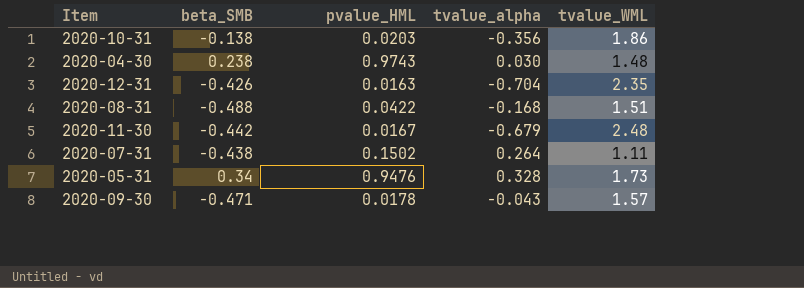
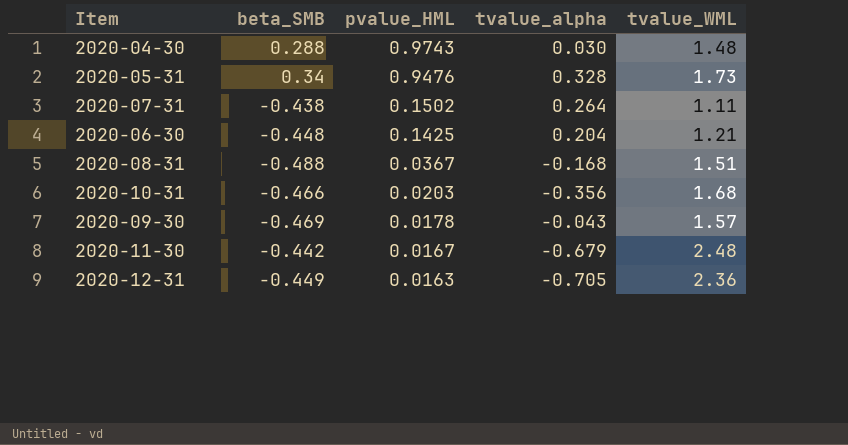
row order: none -> pvalue_HML descending
2020-04-30 | beta_SMB: 0.238 -> 0.288
row 2020-06-30: none -> -0.448 | 0.1425 | 0.204 | 1.21
2020-08-31 | pvalue_HML: 0.0422 -> 0.0367
2020-10-31 | beta_SMB: -0.138 -> -0.466
2020-10-31 | tvalue_WML: 1.86 -> 1.68
2020-09-30 | beta_SMB: -0.471 -> -0.469
2020-12-31 | beta_SMB: -0.426 -> -0.449
2020-12-31 | tvalue_alpha: -0.704 -> -0.705
2020-12-31 | tvalue_WML: 2.35 -> 2.36

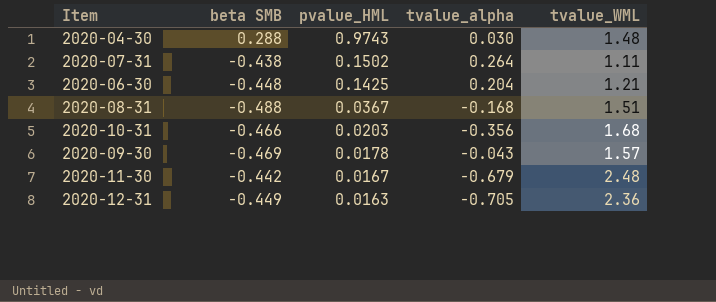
column name: beta_SMB -> beta SMB
row 2020-05-31: 0.34 | 0.9476 | 0.328 | 1.73 -> none

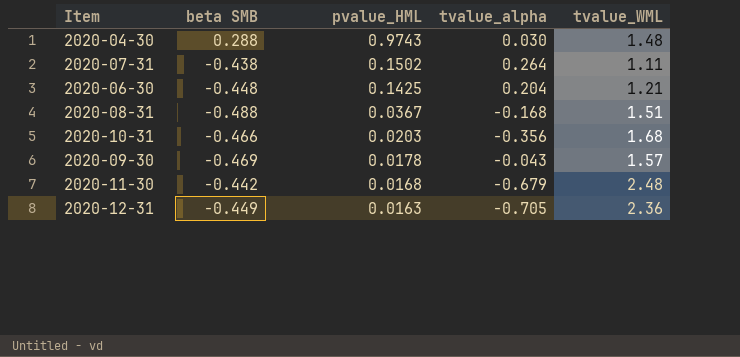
2020-11-30 | pvalue_HML: 0.0167 -> 0.0168

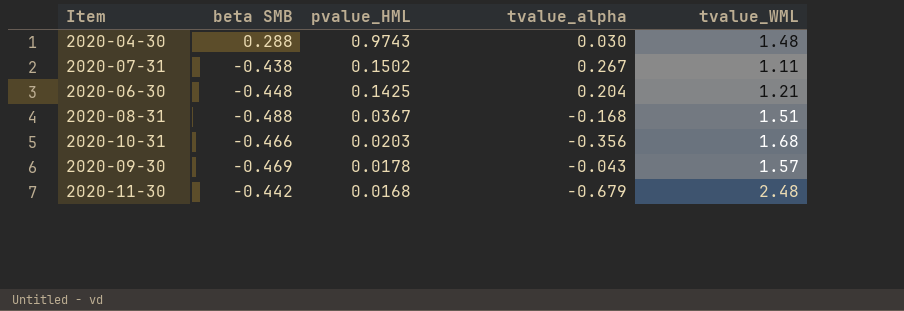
row 2020-12-31: -0.449 | 0.0163 | -0.705 | 2.36 -> none
2020-07-31 | tvalue_alpha: 0.264 -> 0.267

